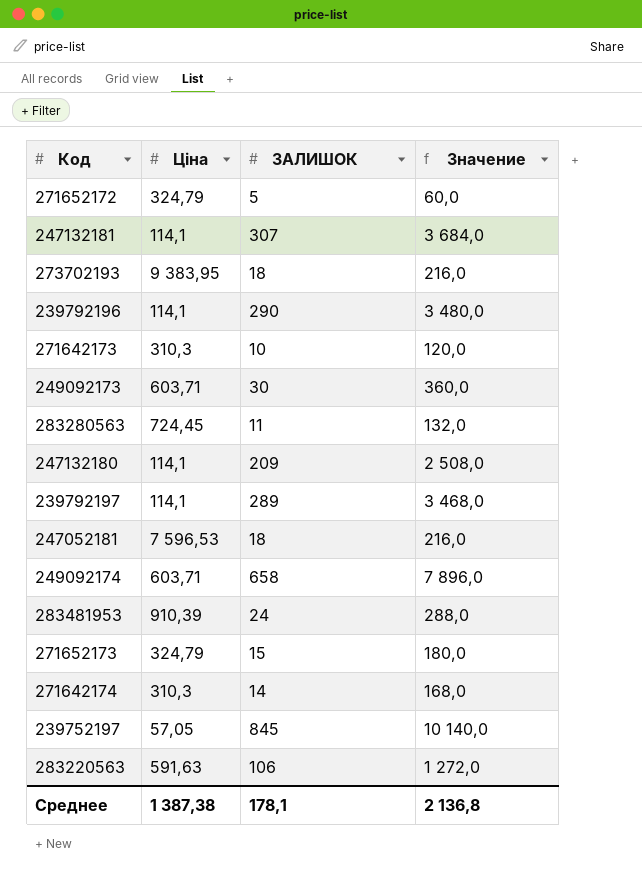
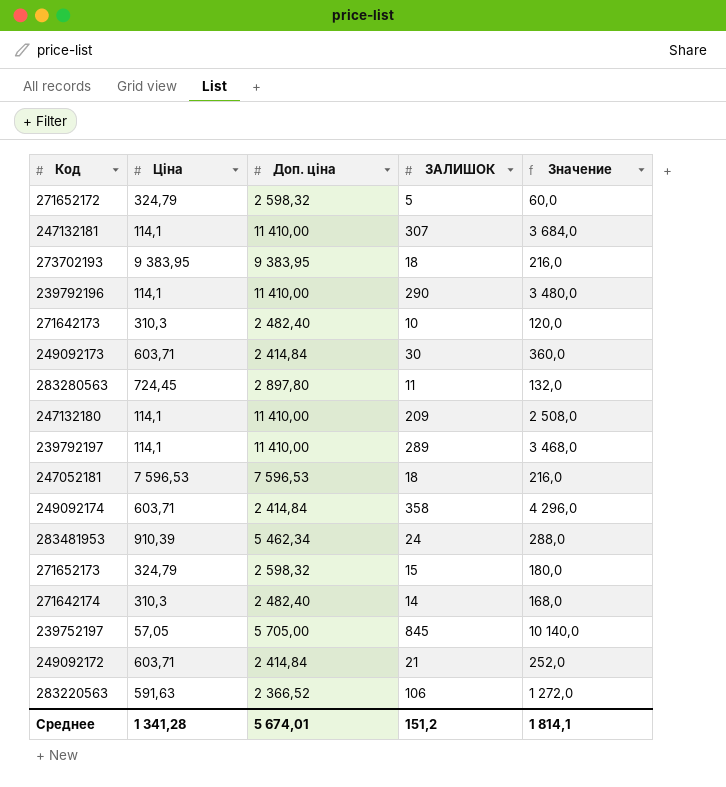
column Доп. ціна | position: none -> 3
249092174 | ЗАЛИШОК: 658 -> 358
249092174 | Значение: 7 896,0 -> 4 296,0
row 249092172: none -> 603,71 | 2 414,84 | 21 | 252,0
Среднее | Ціна: 1 387,38 -> 1 341,28
Среднее | ЗАЛИШОК: 178,1 -> 151,2
Среднее | Значение: 2 136,8 -> 1 814,1

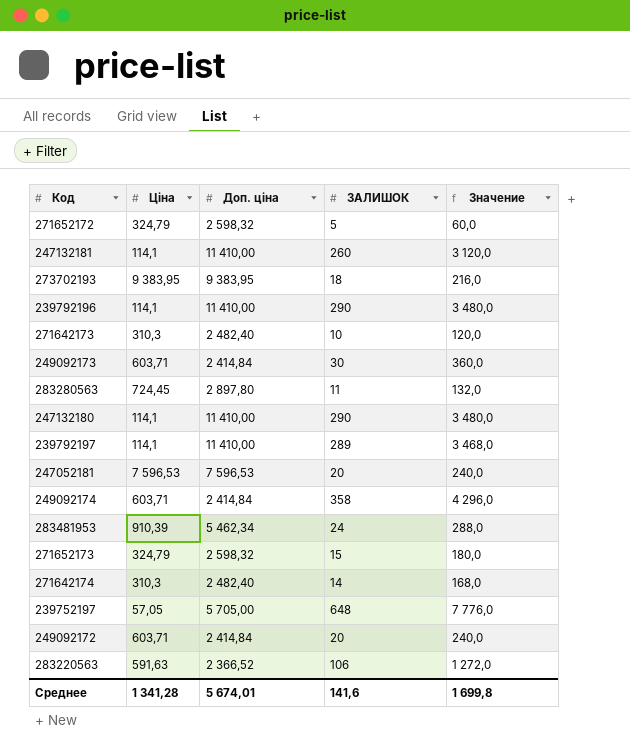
247132181 | ЗАЛИШОК: 307 -> 260
247132181 | Значение: 3 684,0 -> 3 120,0
247132180 | ЗАЛИШОК: 209 -> 290
247132180 | Значение: 2 508,0 -> 3 480,0
247052181 | ЗАЛИШОК: 18 -> 20
247052181 | Значение: 216,0 -> 240,0
239752197 | ЗАЛИШОК: 845 -> 648
239752197 | Значение: 10 140,0 -> 7 776,0
249092172 | ЗАЛИШОК: 21 -> 20
249092172 | Значение: 252,0 -> 240,0
Среднее | ЗАЛИШОК: 151,2 -> 141,6
Среднее | Значение: 1 814,1 -> 1 699,8

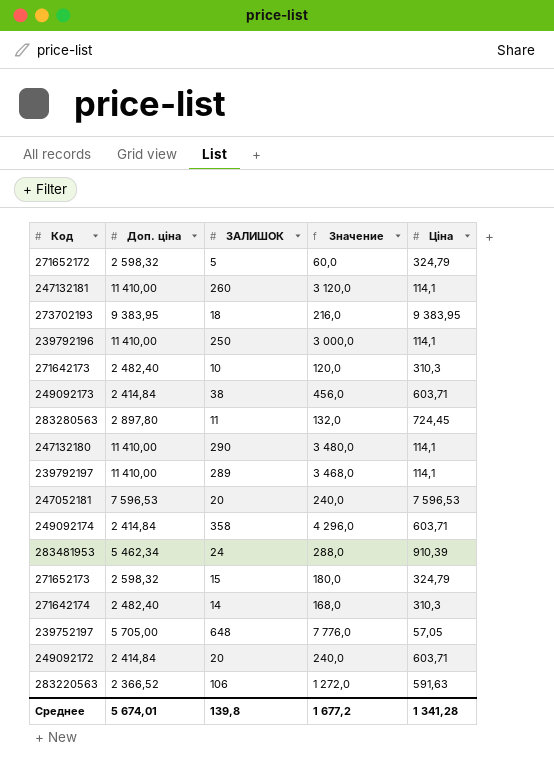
column Ціна | position: 2 -> 5
239792196 | ЗАЛИШОК: 290 -> 250
239792196 | Значение: 3 480,0 -> 3 000,0
249092173 | ЗАЛИШОК: 30 -> 38
249092173 | Значение: 360,0 -> 456,0
Среднее | ЗАЛИШОК: 141,6 -> 139,8
Среднее | Значение: 1 699,8 -> 1 677,2

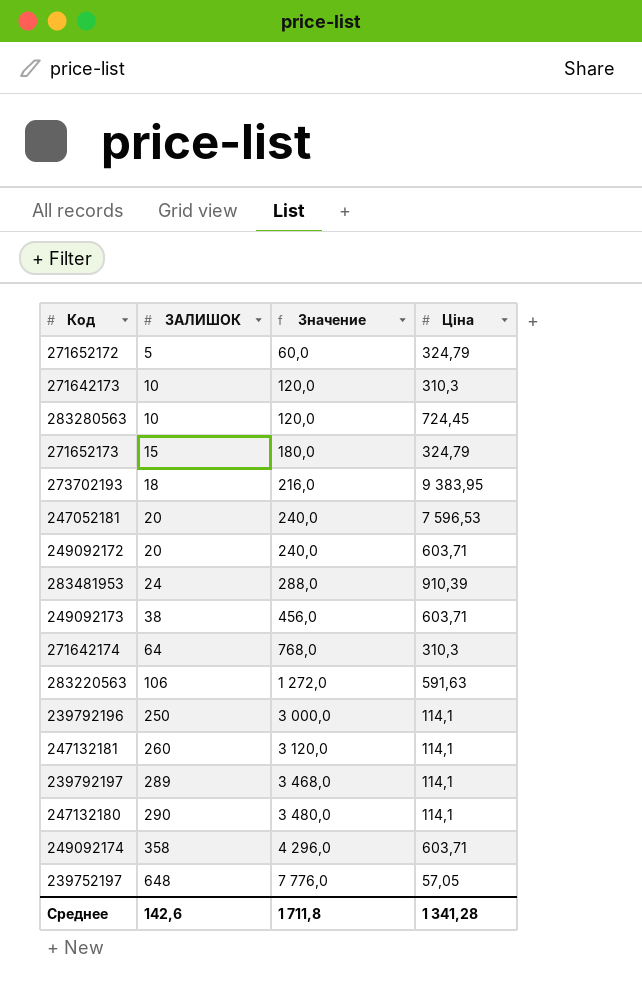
row order: none -> ЗАЛИШОК ascending
column Доп. ціна | position: 2 -> none
283280563 | ЗАЛИШОК: 11 -> 10
283280563 | Значение: 132,0 -> 120,0
271642174 | ЗАЛИШОК: 14 -> 64
271642174 | Значение: 168,0 -> 768,0
Среднее | ЗАЛИШОК: 139,8 -> 142,6
Среднее | Значение: 1 677,2 -> 1 711,8

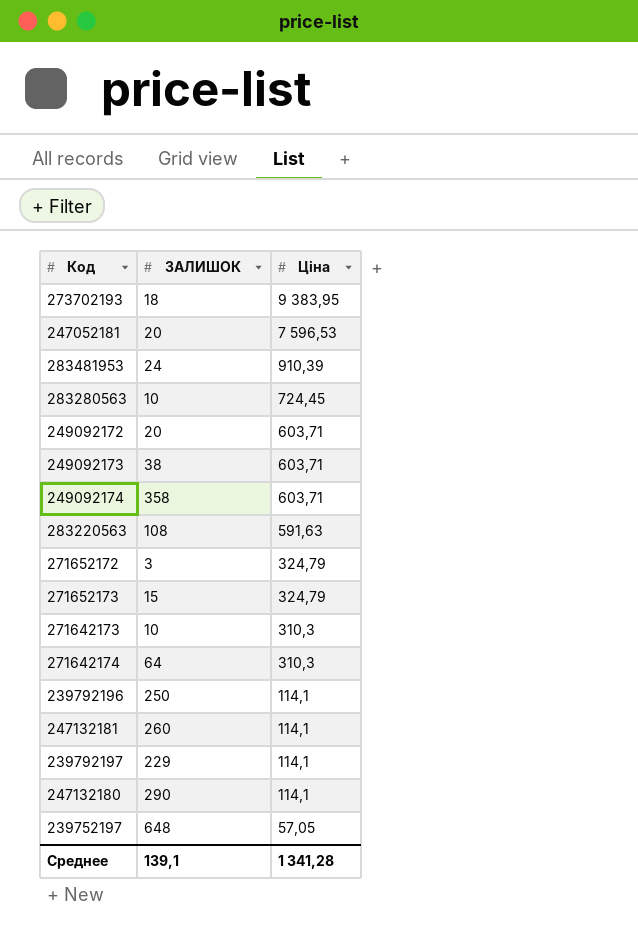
row order: ЗАЛИШОК ascending -> Ціна descending
column Значение | formula: [ЗАЛИШОК] * 12 -> none
283220563 | ЗАЛИШОК: 106 -> 108
271652172 | ЗАЛИШОК: 5 -> 3
239792197 | ЗАЛИШОК: 289 -> 229
Среднее | ЗАЛИШОК: 142,6 -> 139,1

